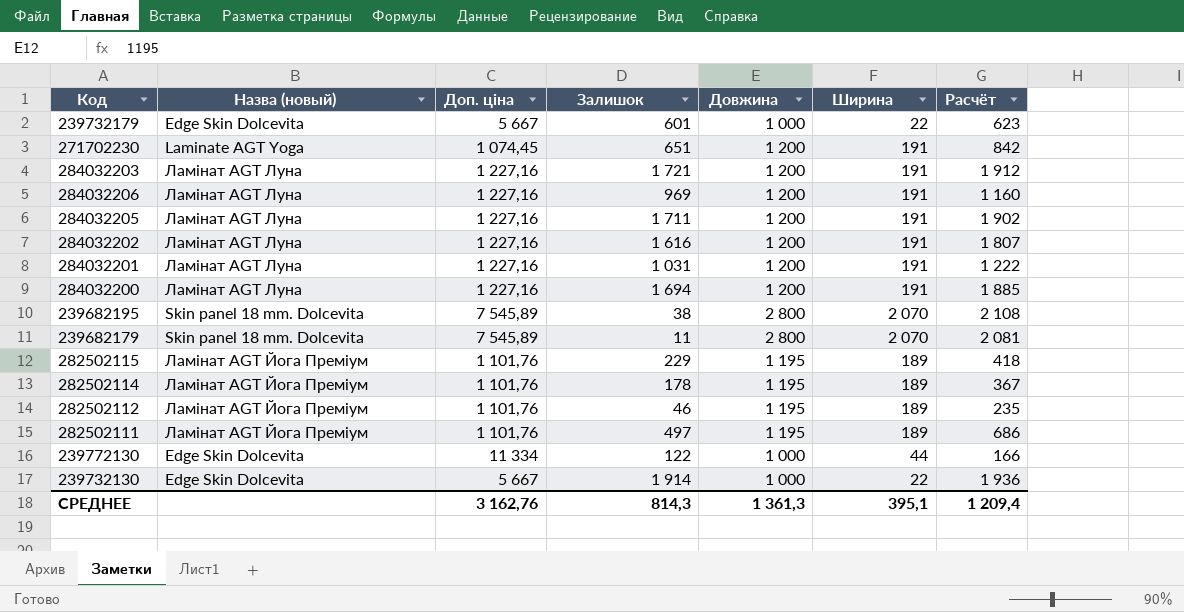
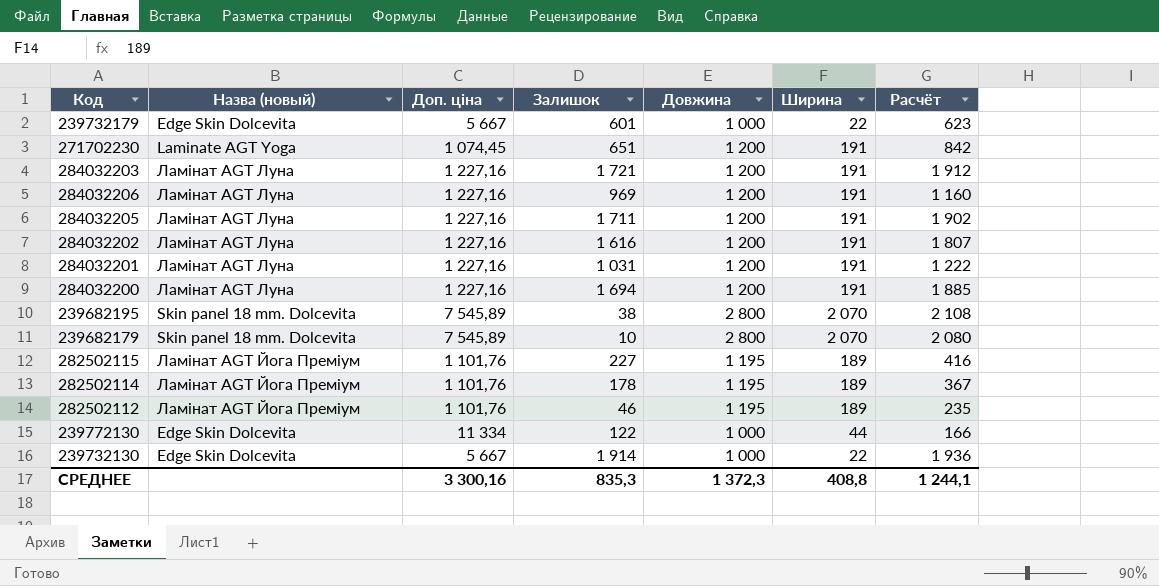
row 282502111: Ламінат AGT Йога Преміум | 1 101,76 | 497 | 1 195 | 189 | 686 -> none
239682179 | Залишок: 11 -> 10
239682179 | Расчёт: 2 081 -> 2 080
282502115 | Залишок: 229 -> 227
282502115 | Расчёт: 418 -> 416
СРЕДНЕЕ | Доп. ціна: 3 162,76 -> 3 300,16
СРЕДНЕЕ | Залишок: 814,3 -> 835,3
СРЕДНЕЕ | Довжина: 1 361,3 -> 1 372,3
СРЕДНЕЕ | Ширина: 395,1 -> 408,8
СРЕДНЕЕ | Расчёт: 1 209,4 -> 1 244,1

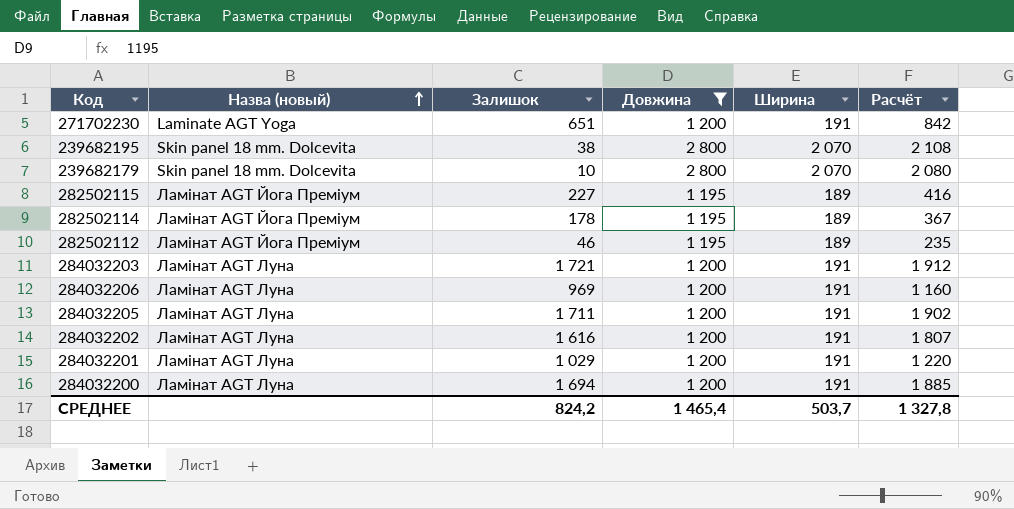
filter: none -> Довжина != 1 000
row order: none -> Назва (новый) ascending
column Доп. ціна | position: 3 -> none
284032201 | Залишок: 1 031 -> 1 029
284032201 | Расчёт: 1 222 -> 1 220
СРЕДНЕЕ | Залишок: 835,3 -> 824,2
СРЕДНЕЕ | Довжина: 1 372,3 -> 1 465,4
СРЕДНЕЕ | Ширина: 408,8 -> 503,7
СРЕДНЕЕ | Расчёт: 1 244,1 -> 1 327,8

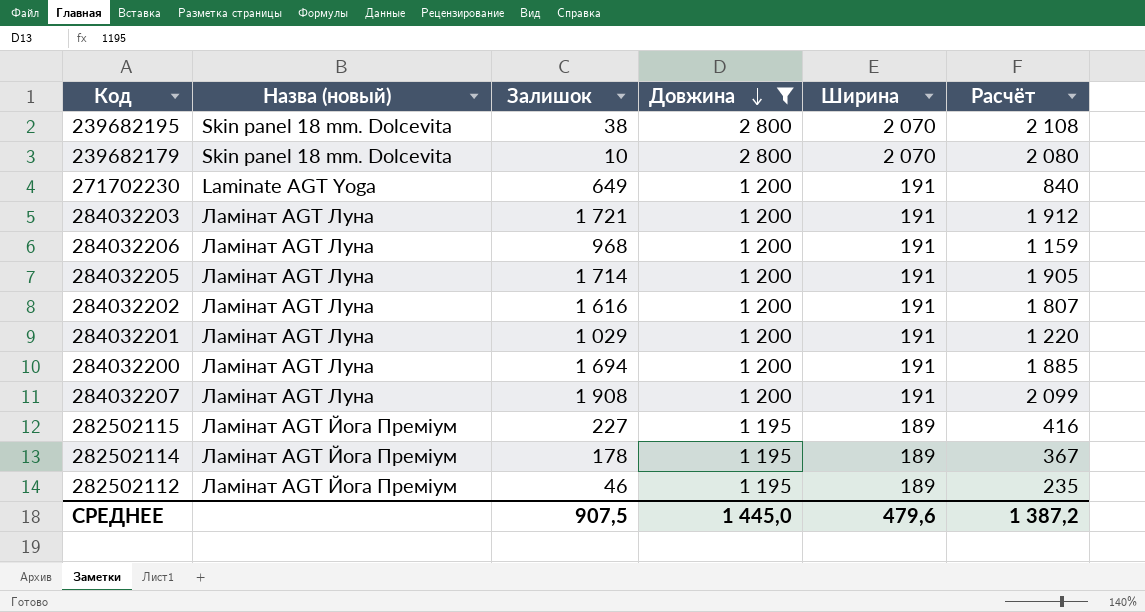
row order: Назва (новый) ascending -> Довжина descending
271702230 | Залишок: 651 -> 649
271702230 | Расчёт: 842 -> 840
284032206 | Залишок: 969 -> 968
284032206 | Расчёт: 1 160 -> 1 159
284032205 | Залишок: 1 711 -> 1 714
284032205 | Расчёт: 1 902 -> 1 905
row 284032207: none -> Ламінат AGT Луна | 1 908 | 1 200 | 191 | 2 099
СРЕДНЕЕ | Залишок: 824,2 -> 907,5
СРЕДНЕЕ | Довжина: 1 465,4 -> 1 445,0
СРЕДНЕЕ | Ширина: 503,7 -> 479,6
СРЕДНЕЕ | Расчёт: 1 327,8 -> 1 387,2

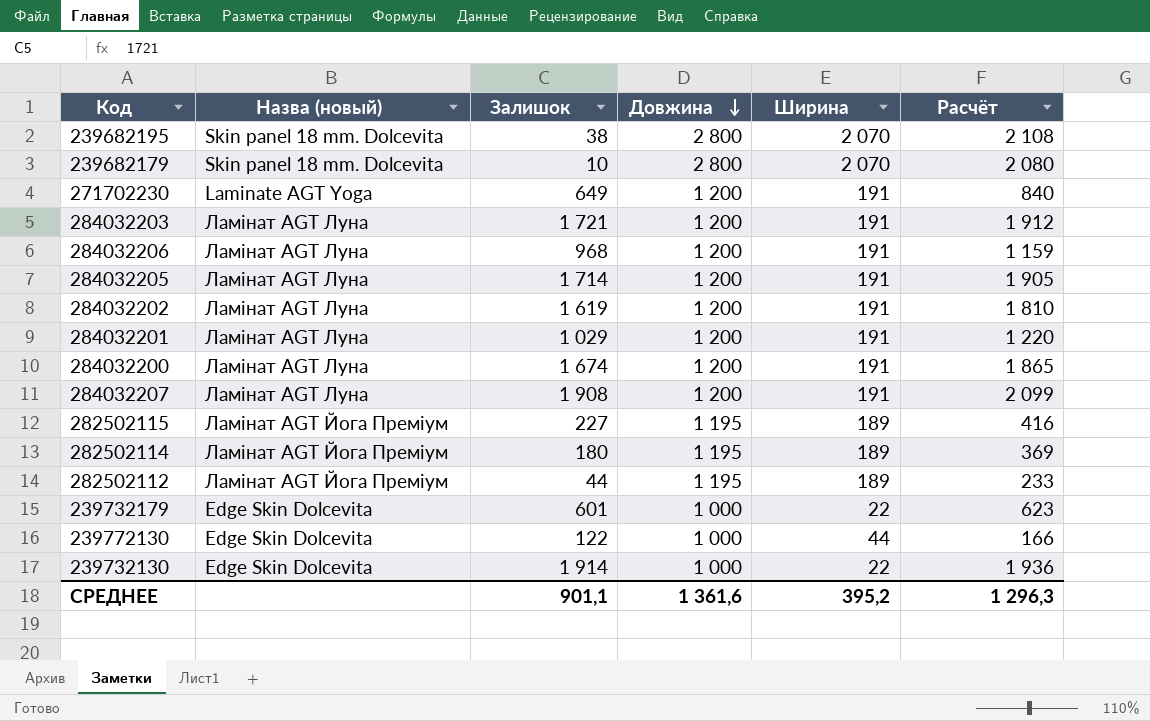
filter: Довжина != 1 000 -> none
284032202 | Залишок: 1 616 -> 1 619
284032202 | Расчёт: 1 807 -> 1 810
284032200 | Залишок: 1 694 -> 1 674
284032200 | Расчёт: 1 885 -> 1 865
282502114 | Залишок: 178 -> 180
282502114 | Расчёт: 367 -> 369
282502112 | Залишок: 46 -> 44
282502112 | Расчёт: 235 -> 233
СРЕДНЕЕ | Залишок: 907,5 -> 901,1
СРЕДНЕЕ | Довжина: 1 445,0 -> 1 361,6
СРЕДНЕЕ | Ширина: 479,6 -> 395,2
СРЕДНЕЕ | Расчёт: 1 387,2 -> 1 296,3

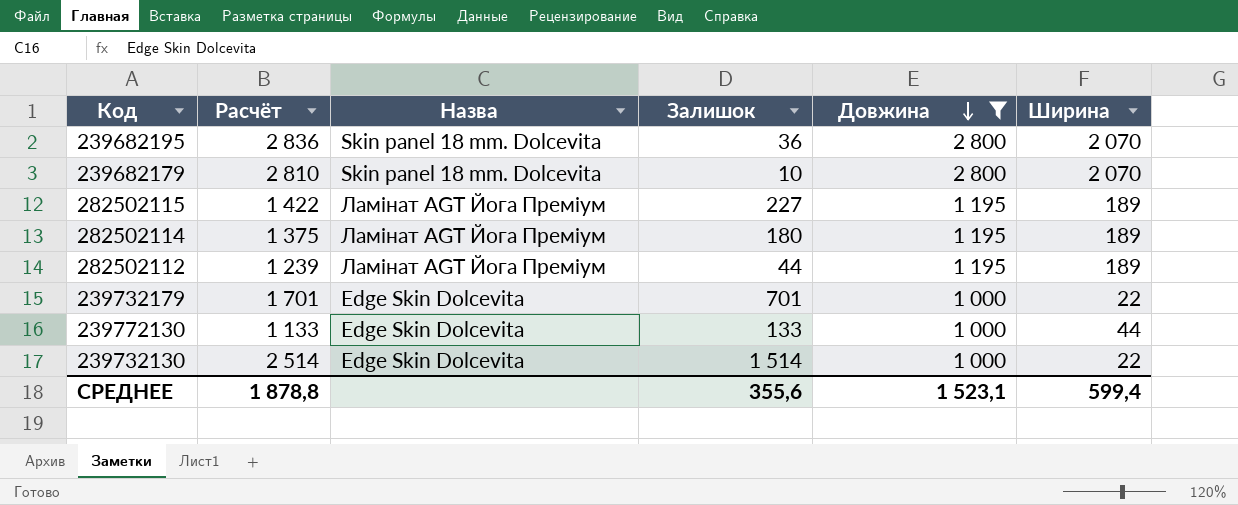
filter: none -> Довжина != 1 200
column Расчёт | formula: [Залишок] + [Ширина] -> [Залишок] + [Довжина]
column Расчёт | position: 6 -> 2
column name: Назва (новый) -> Назва
239682195 | Залишок: 38 -> 36
239732179 | Залишок: 601 -> 701
239772130 | Залишок: 122 -> 133
239732130 | Залишок: 1 914 -> 1 514
СРЕДНЕЕ | Расчёт: 1 296,3 -> 1 878,8
СРЕДНЕЕ | Залишок: 901,1 -> 355,6
СРЕДНЕЕ | Довжина: 1 361,6 -> 1 523,1
СРЕДНЕЕ | Ширина: 395,2 -> 599,4

